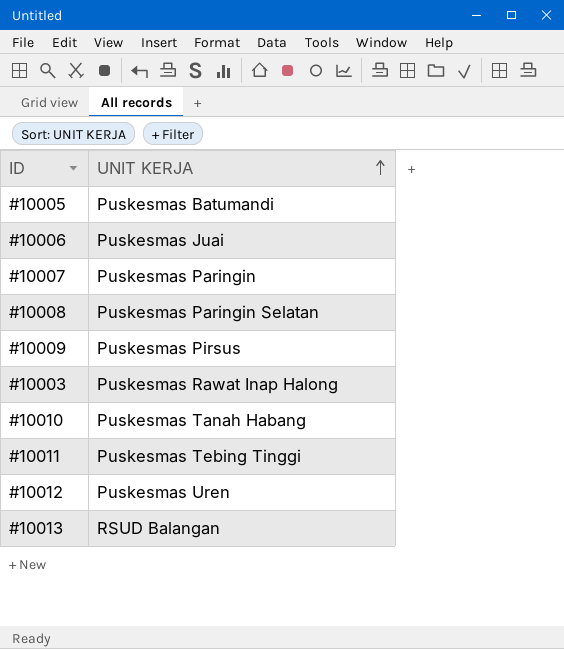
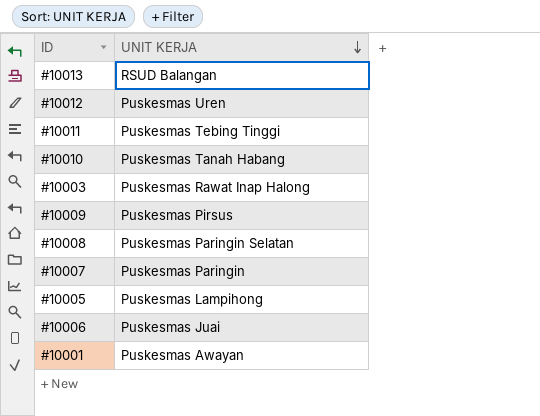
row order: UNIT KERJA ascending -> UNIT KERJA descending
#10005 | UNIT KERJA: Puskesmas Batumandi -> Puskesmas Lampihong
row #10001: none -> Puskesmas Awayan

